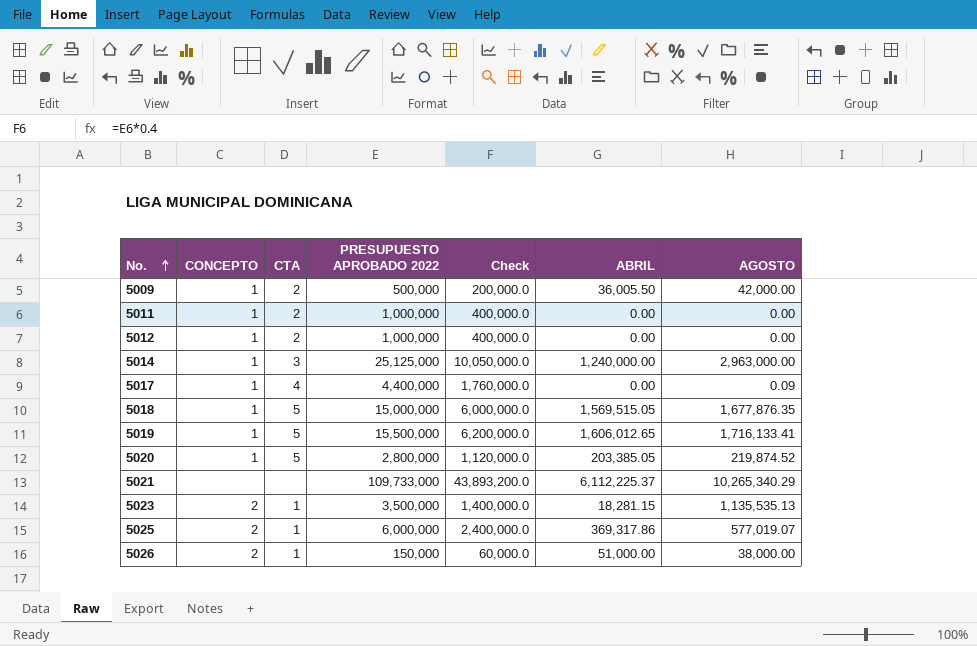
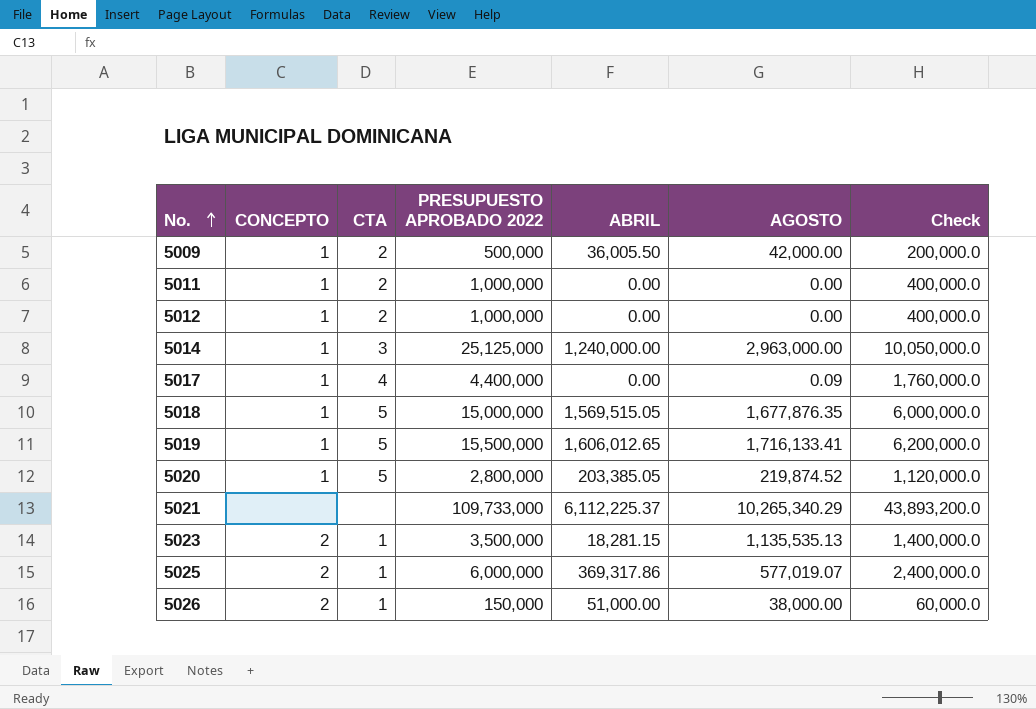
column Check | position: 5 -> 7

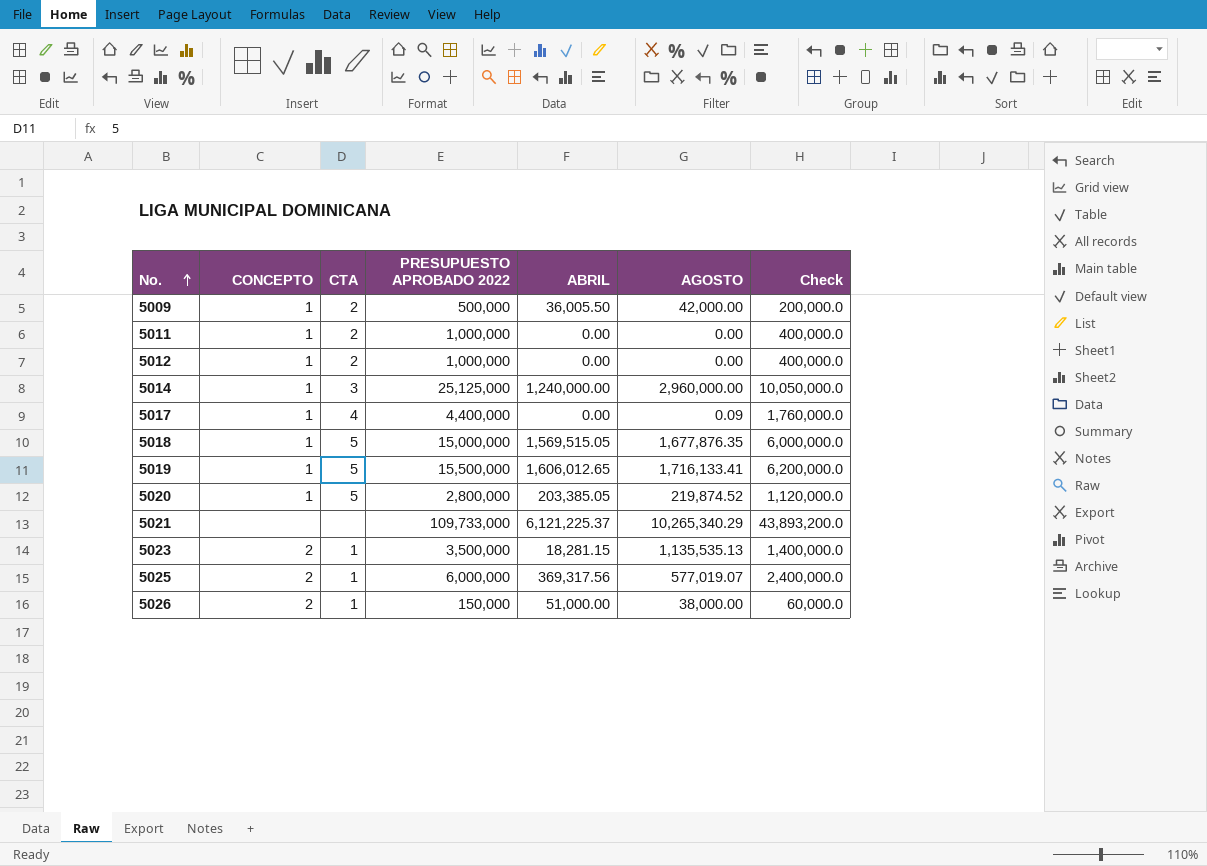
5014 | AGOSTO: 2,963,000.00 -> 2,960,000.00
5021 | ABRIL: 6,112,225.37 -> 6,121,225.37
5025 | ABRIL: 369,317.86 -> 369,317.56

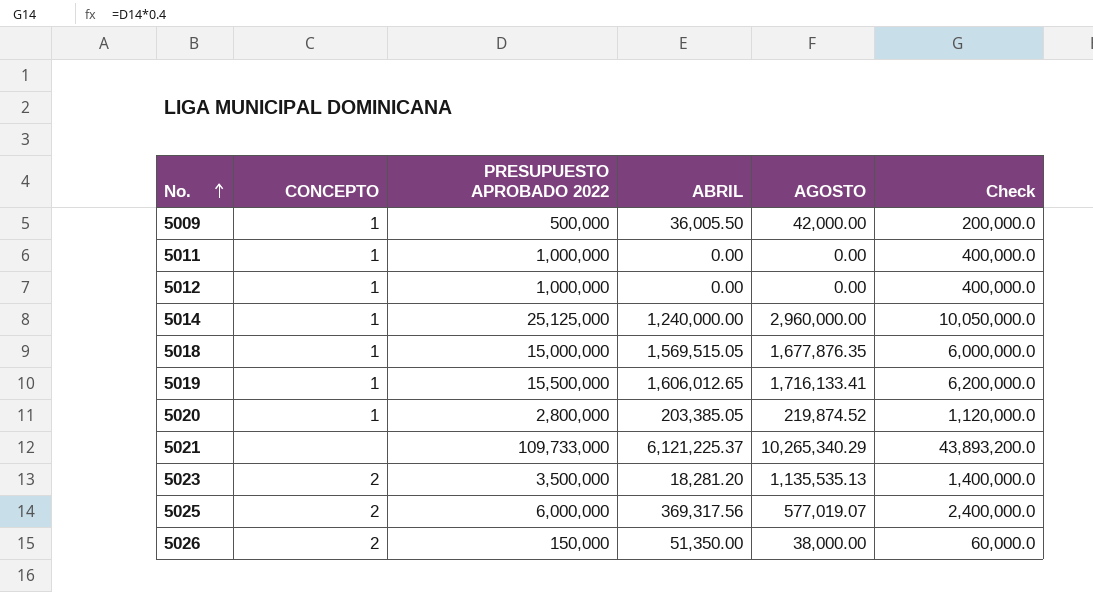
column CTA | position: 3 -> none
row 5017: 1 | 4 | 4,400,000 | 0.00 | 0.09 | 1,760,000.0 -> none
5023 | ABRIL: 18,281.15 -> 18,281.20
5026 | ABRIL: 51,000.00 -> 51,350.00

